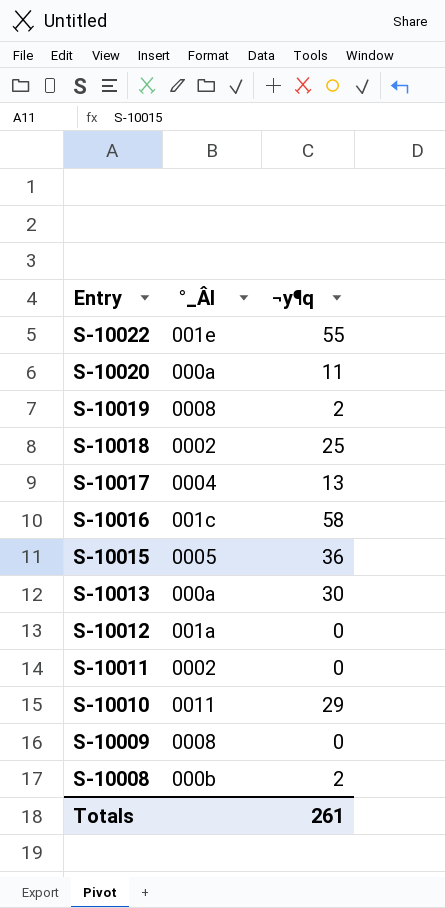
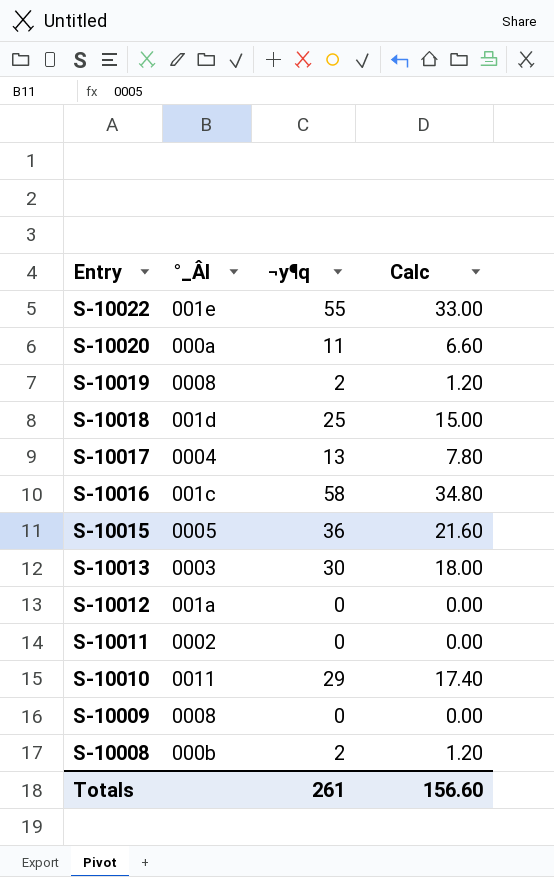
column Calc | formula: none -> [¬y¶q] * 0.6
S-10018 | °_ÂI: 0002 -> 001d
S-10013 | °_ÂI: 000a -> 0003

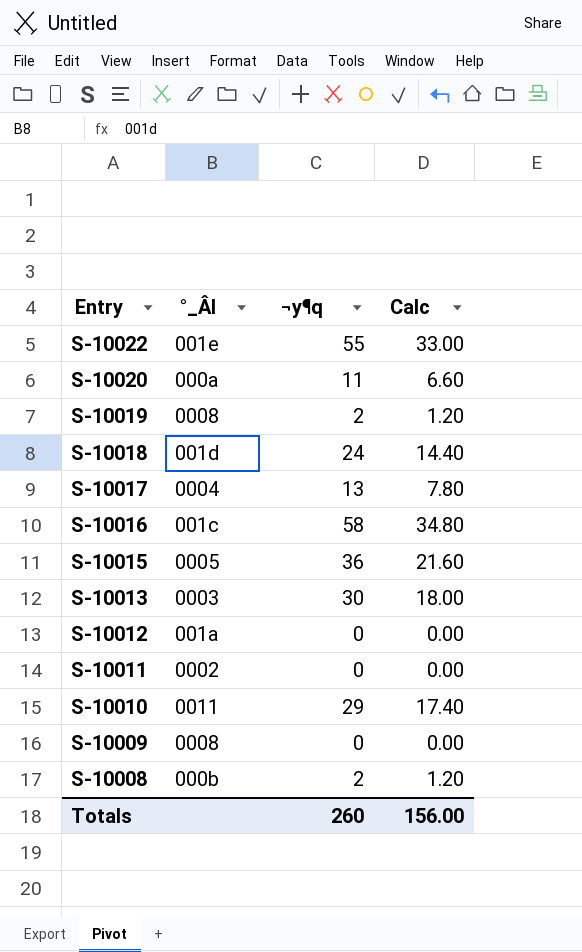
S-10018 | ¬y¶q: 25 -> 24
S-10018 | Calc: 15.00 -> 14.40
Totals | ¬y¶q: 261 -> 260
Totals | Calc: 156.60 -> 156.00

